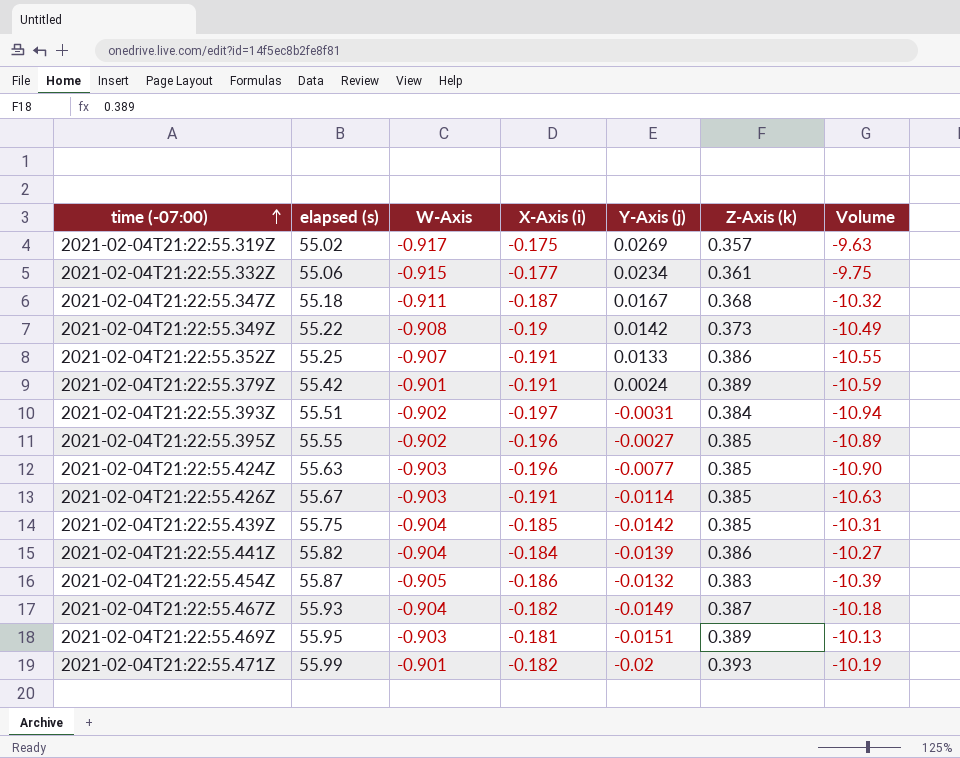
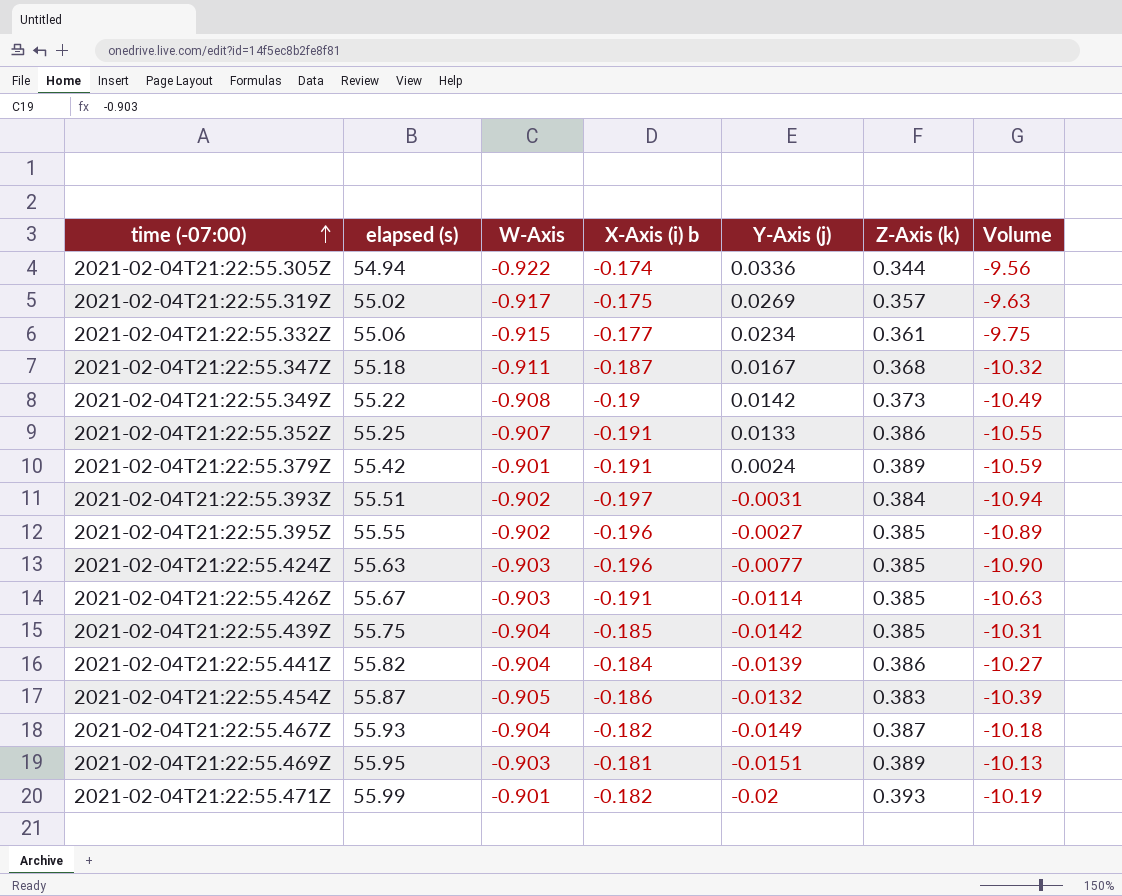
column name: X-Axis (i) -> X-Axis (i) b
row 2021-02-04T21:22:55.305Z: none -> 54.94 | -0.922 | -0.174 | 0.0336 | 0.344 | -9.56

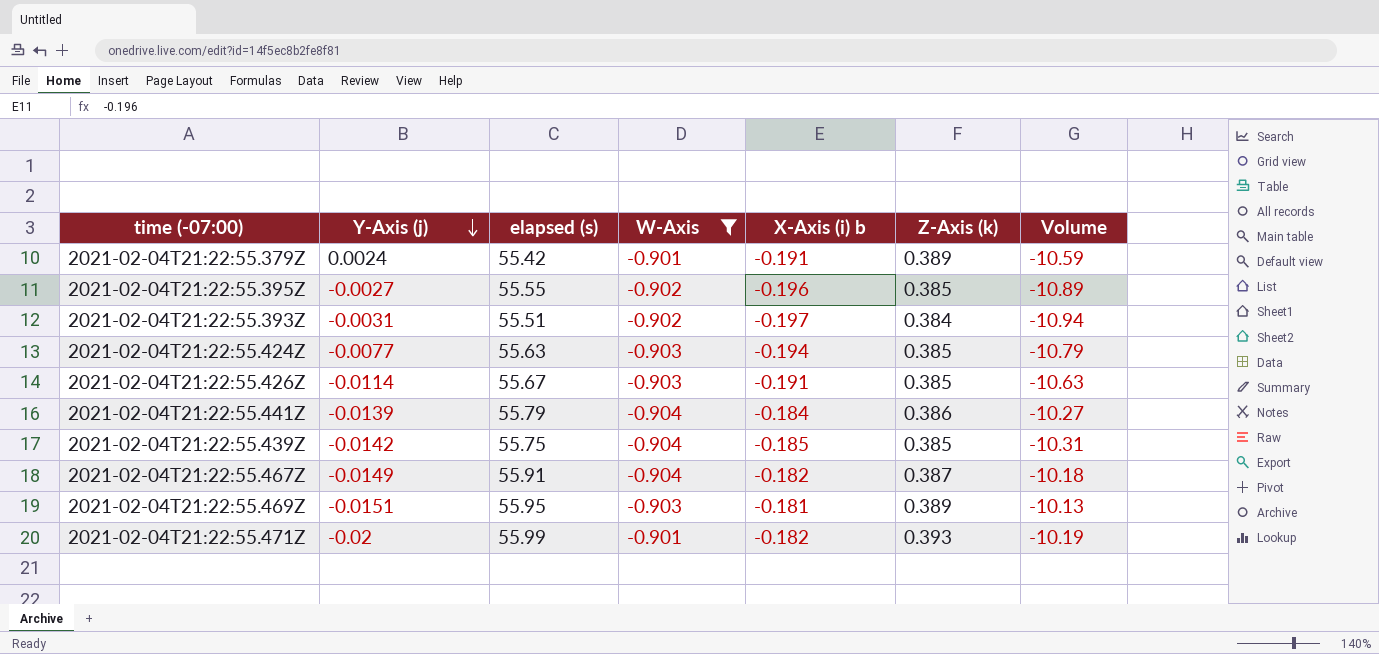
filter: none -> W-Axis >= -0.904
row order: time (-07:00) ascending -> Y-Axis (j) descending
column Y-Axis (j) | position: 5 -> 2
2021-02-04T21:22:55.424Z | X-Axis (i) b: -0.196 -> -0.194
2021-02-04T21:22:55.424Z | Volume: -10.90 -> -10.79
2021-02-04T21:22:55.441Z | elapsed (s): 55.82 -> 55.79
2021-02-04T21:22:55.467Z | elapsed (s): 55.93 -> 55.91

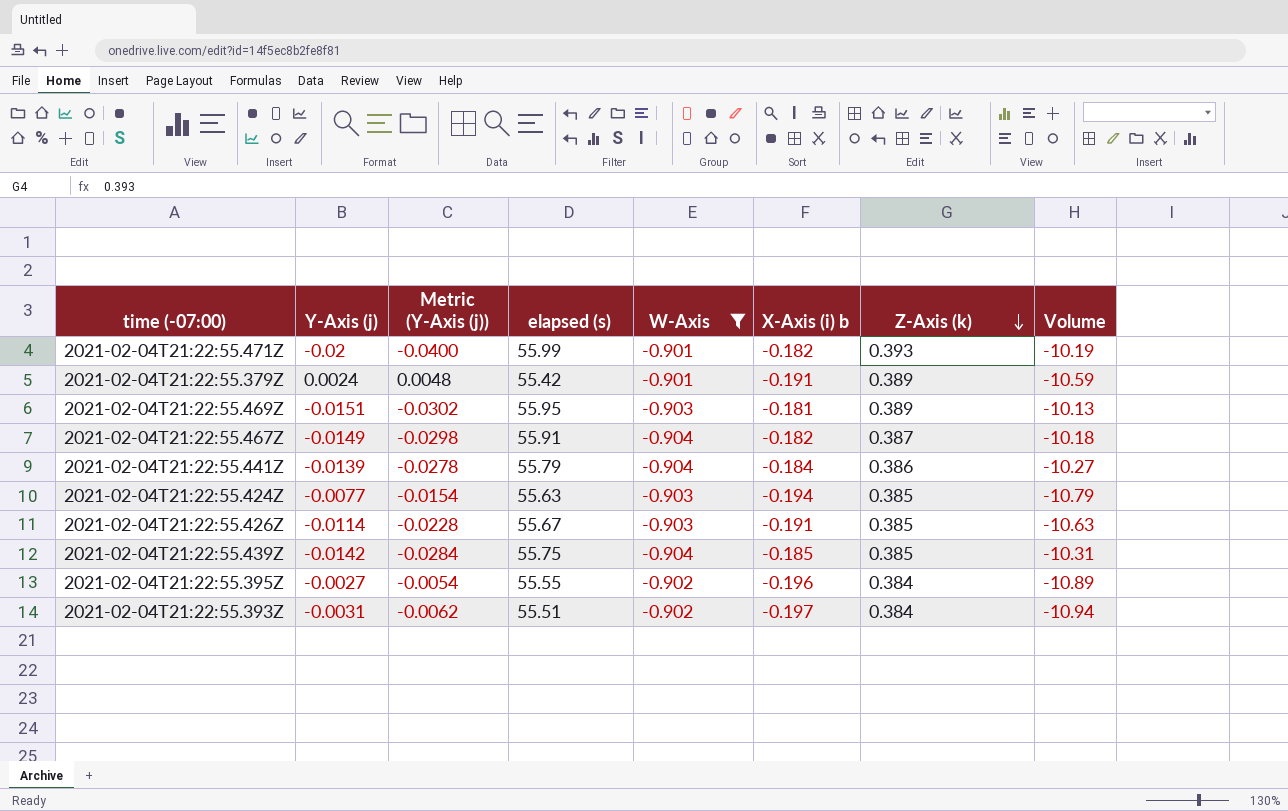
row order: Y-Axis (j) descending -> Z-Axis (k) descending
column Metric (Y-Axis (j)) | formula: none -> [Y-Axis (j)] * 2
2021-02-04T21:22:55.395Z | Z-Axis (k): 0.385 -> 0.384

